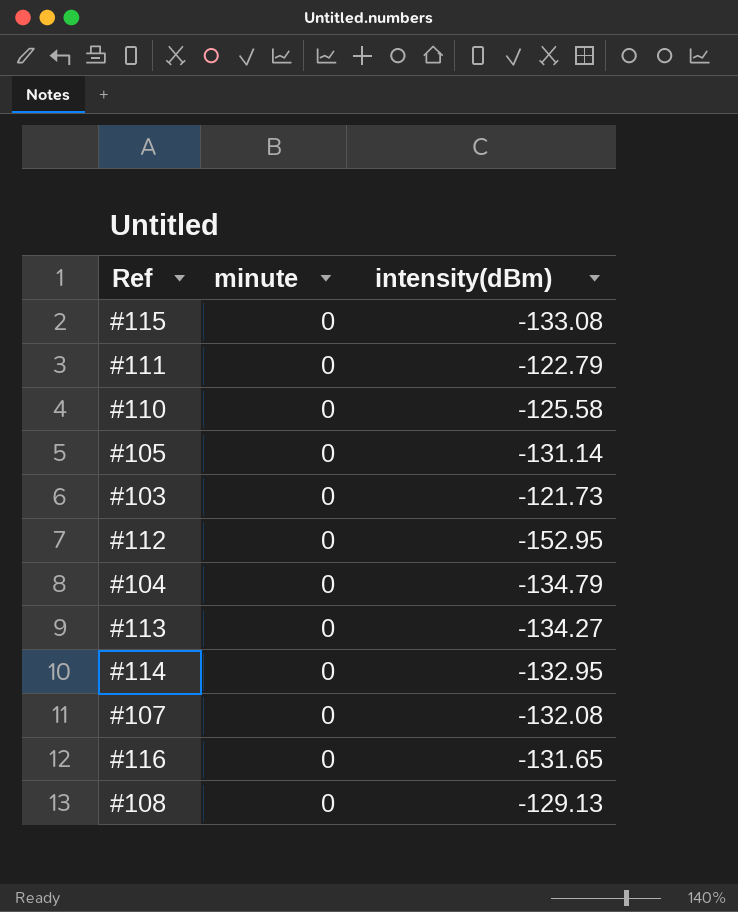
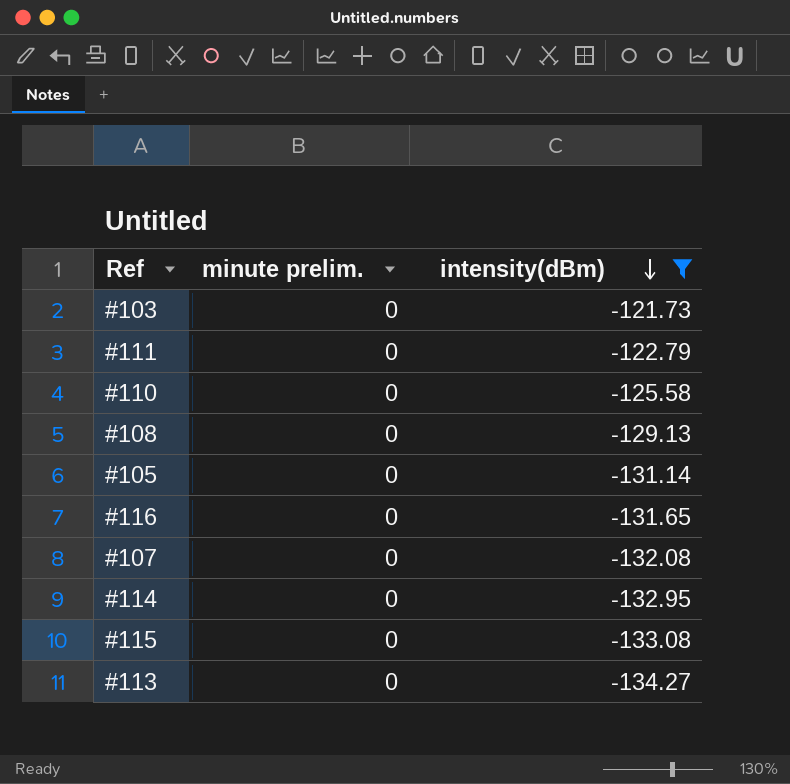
filter: none -> intensity(dBm) >= -134.27
row order: none -> intensity(dBm) descending
column name: minute -> minute prelim.

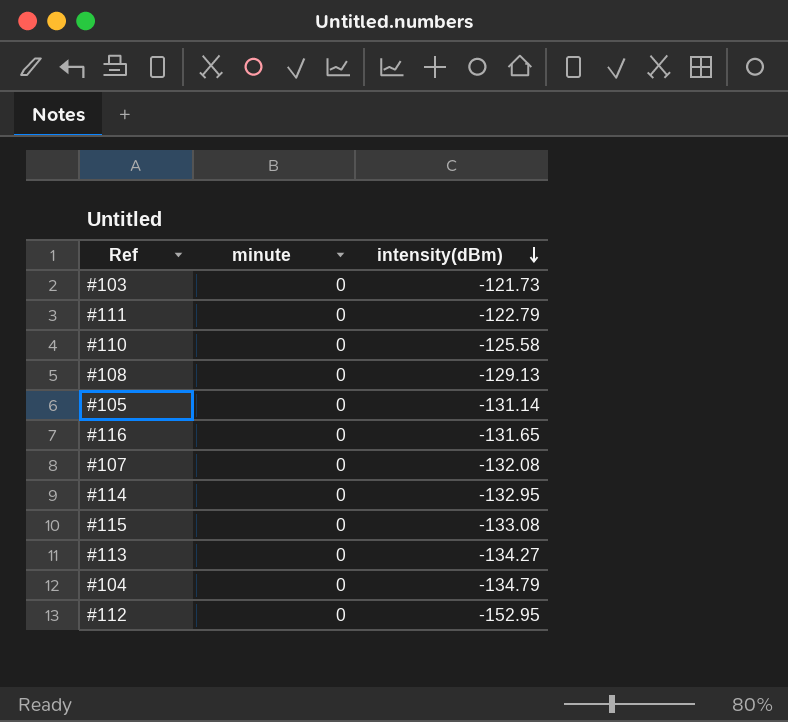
filter: intensity(dBm) >= -134.27 -> none
column name: minute prelim. -> minute

